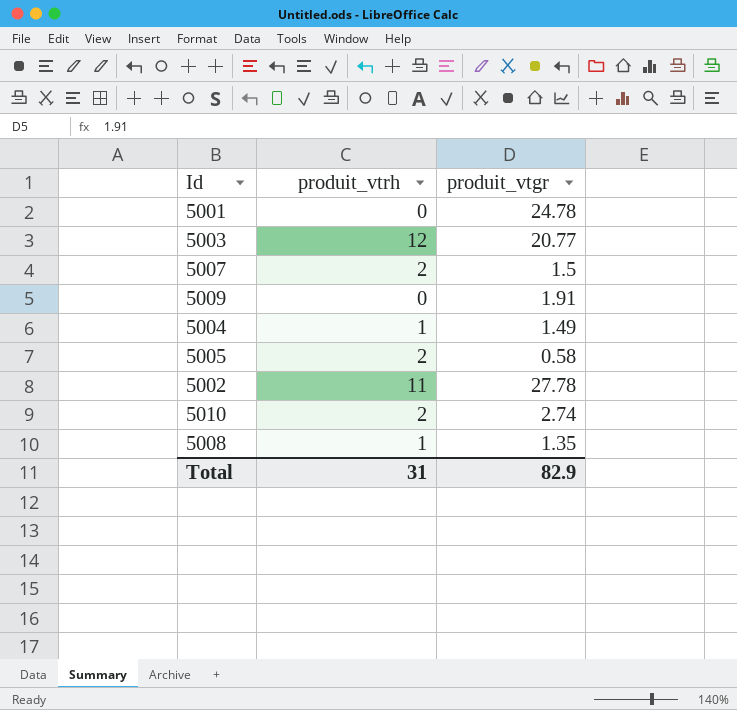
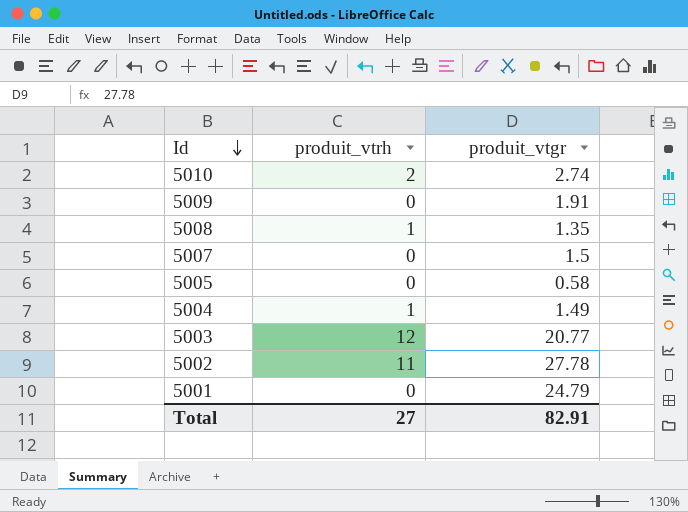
row order: none -> Id descending
5007 | produit_vtrh: 2 -> 0
5005 | produit_vtrh: 2 -> 0
5001 | produit_vtgr: 24.78 -> 24.79
Total | produit_vtrh: 31 -> 27
Total | produit_vtgr: 82.9 -> 82.91

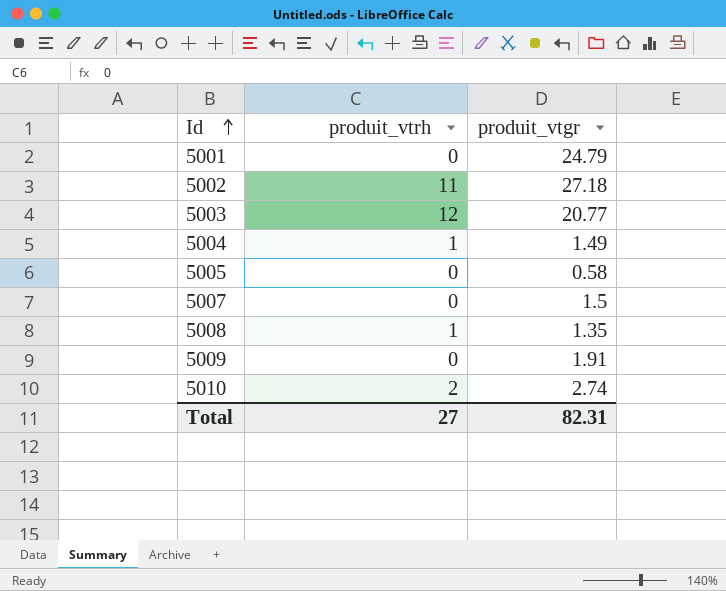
row order: Id descending -> Id ascending
5002 | produit_vtgr: 27.78 -> 27.18
Total | produit_vtgr: 82.91 -> 82.31

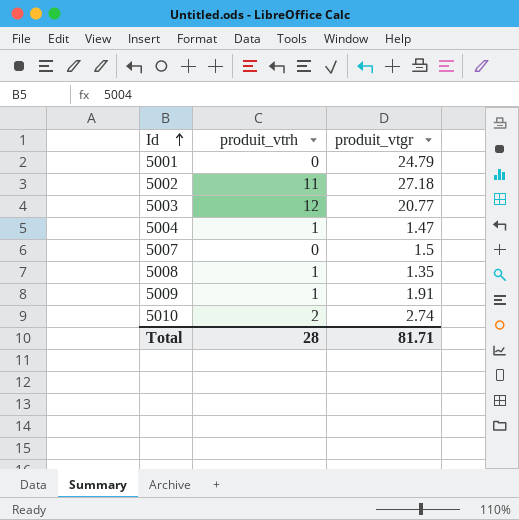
row 5005: 0 | 0.58 -> none
5004 | produit_vtgr: 1.49 -> 1.47
5009 | produit_vtrh: 0 -> 1
Total | produit_vtrh: 27 -> 28
Total | produit_vtgr: 82.31 -> 81.71

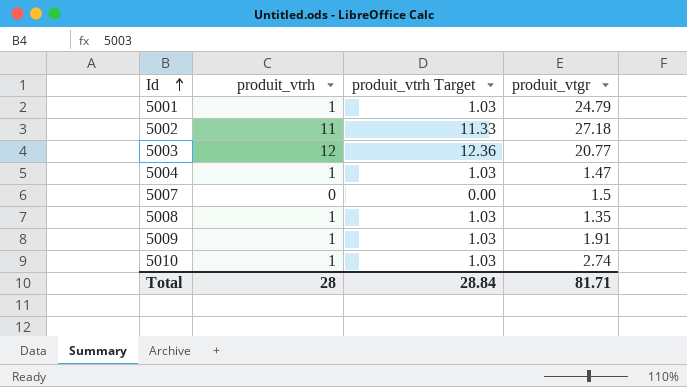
column produit_vtrh Target | formula: none -> [produit_vtrh] * 1.03
5001 | produit_vtrh: 0 -> 1
5010 | produit_vtrh: 2 -> 1

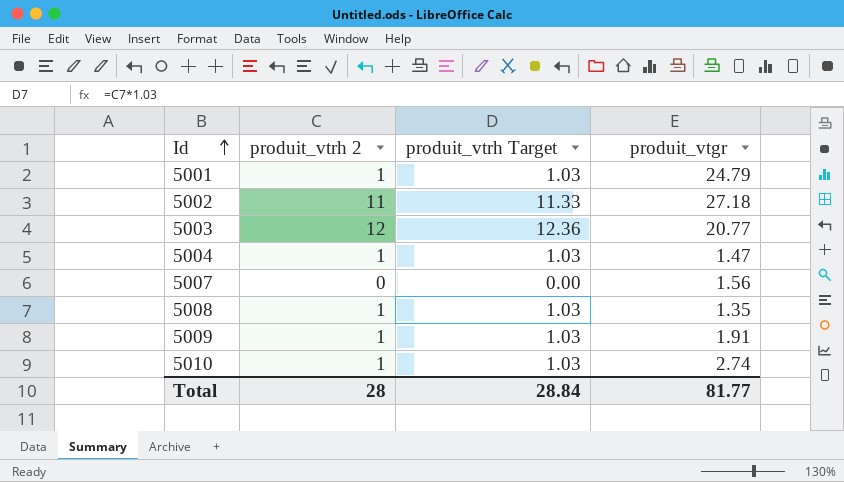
column name: produit_vtrh -> produit_vtrh 2
5007 | produit_vtgr: 1.5 -> 1.56
Total | produit_vtgr: 81.71 -> 81.77

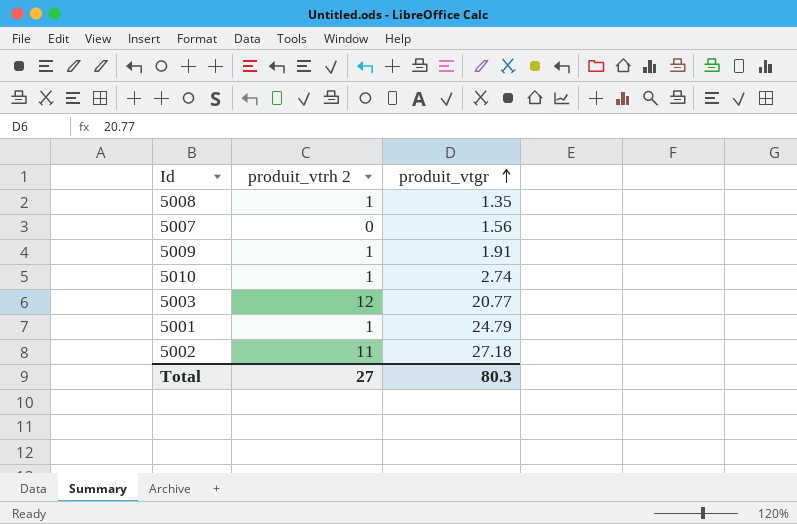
row order: Id ascending -> produit_vtgr ascending
column produit_vtrh Target | formula: [produit_vtrh 2] * 1.03 -> none
row 5004: 1 | 1.03 | 1.47 -> none
Total | produit_vtrh 2: 28 -> 27
Total | produit_vtgr: 81.77 -> 80.3

